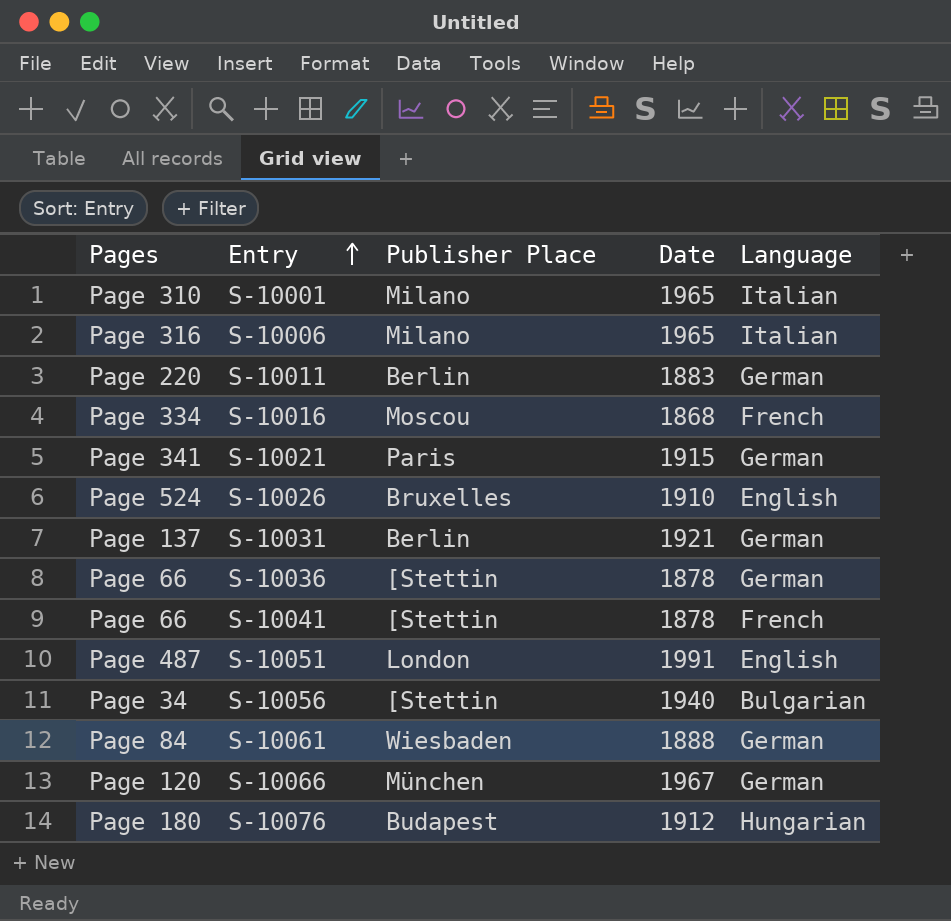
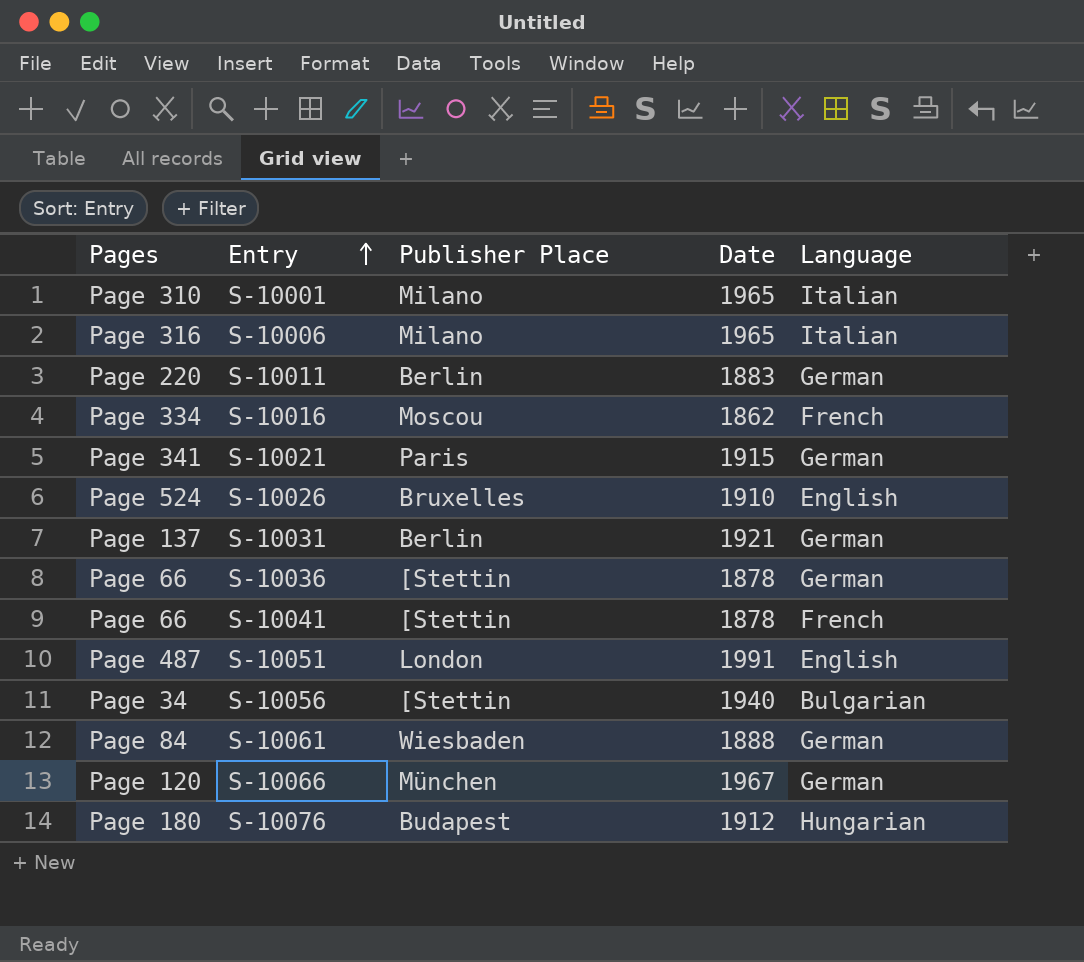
S-10016 | Date: 1868 -> 1862

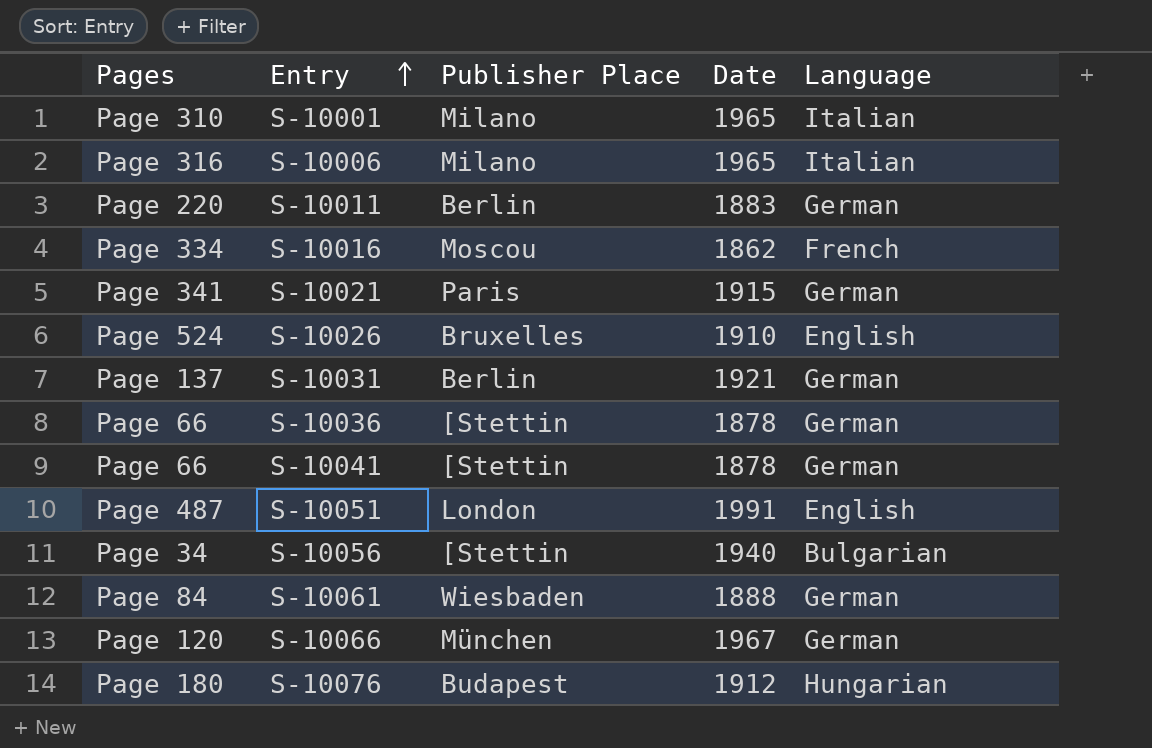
S-10041 | Language: French -> German

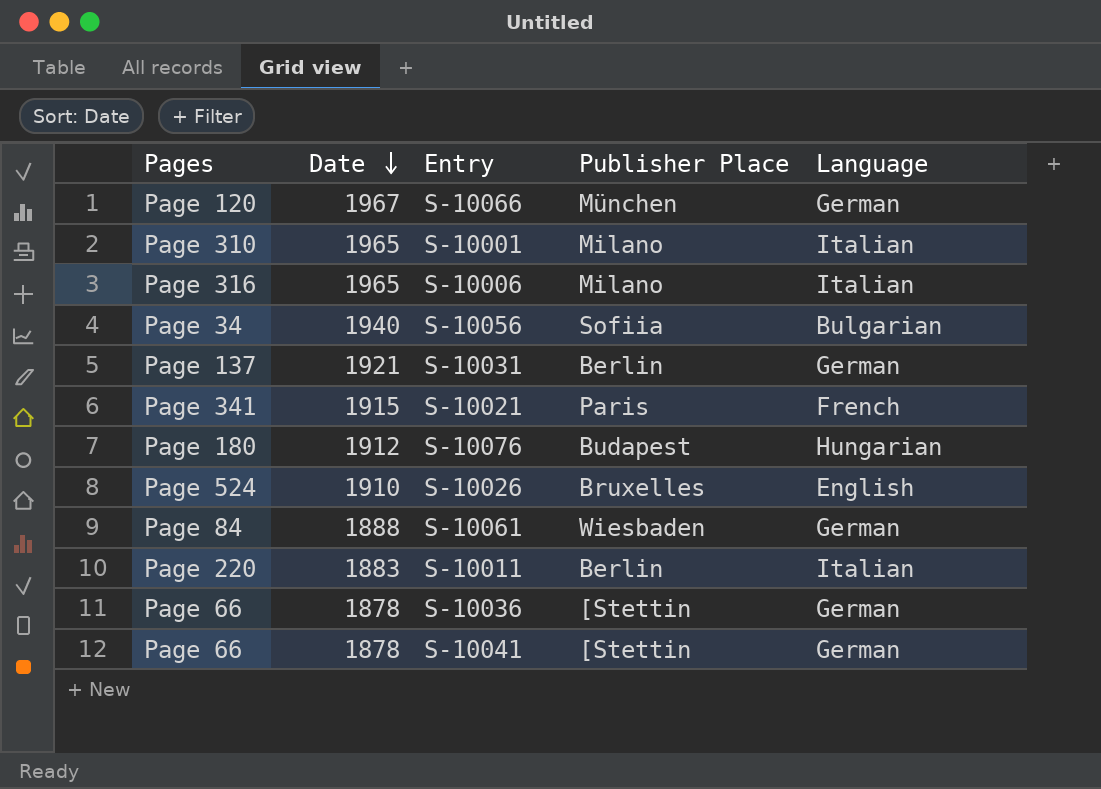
row order: Entry ascending -> Date descending
column Date | position: 4 -> 2
row S-10016: Page 334 | Moscou | 1862 | French -> none
row S-10051: Page 487 | London | 1991 | English -> none
S-10056 | Publisher Place: [Stettin -> Sofiia
S-10021 | Language: German -> French
S-10011 | Language: German -> Italian

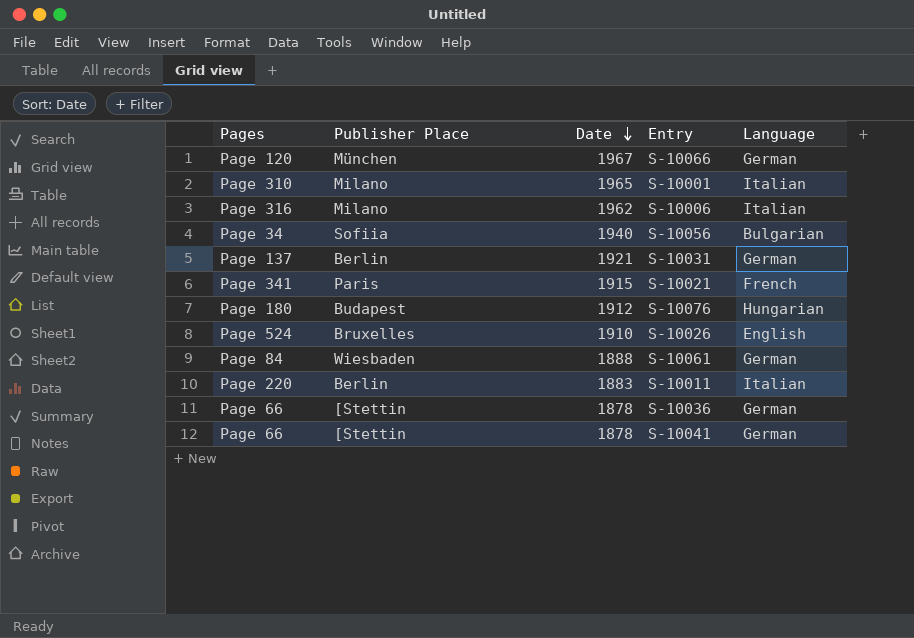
column Publisher Place | position: 4 -> 2
S-10006 | Date: 1965 -> 1962

